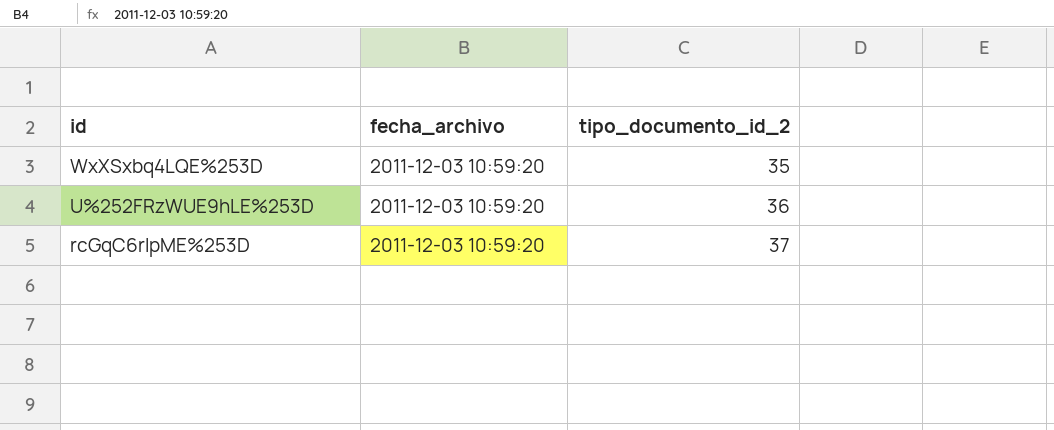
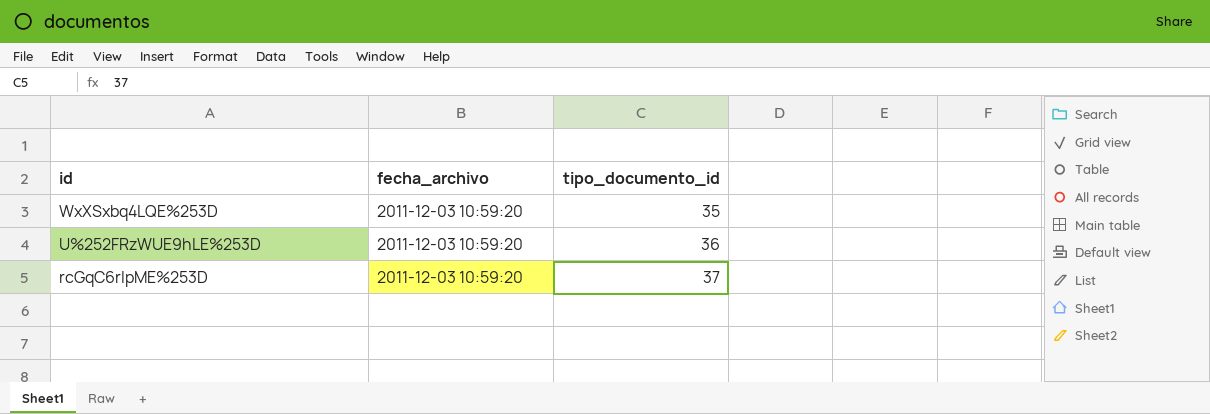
column name: tipo_documento_id_2 -> tipo_documento_id

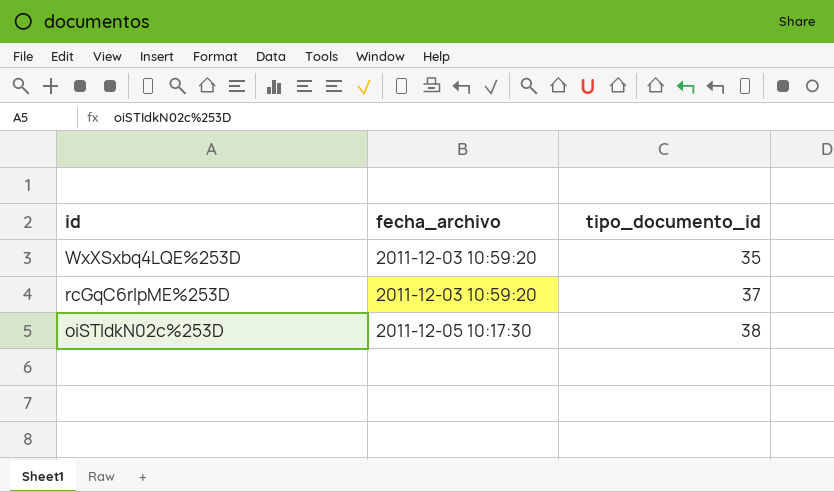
row U%252FRzWUE9hLE%253D: 2011-12-03 10:59:20 | 36 -> none
row oiSTIdkN02c%253D: none -> 2011-12-05 10:17:30 | 38

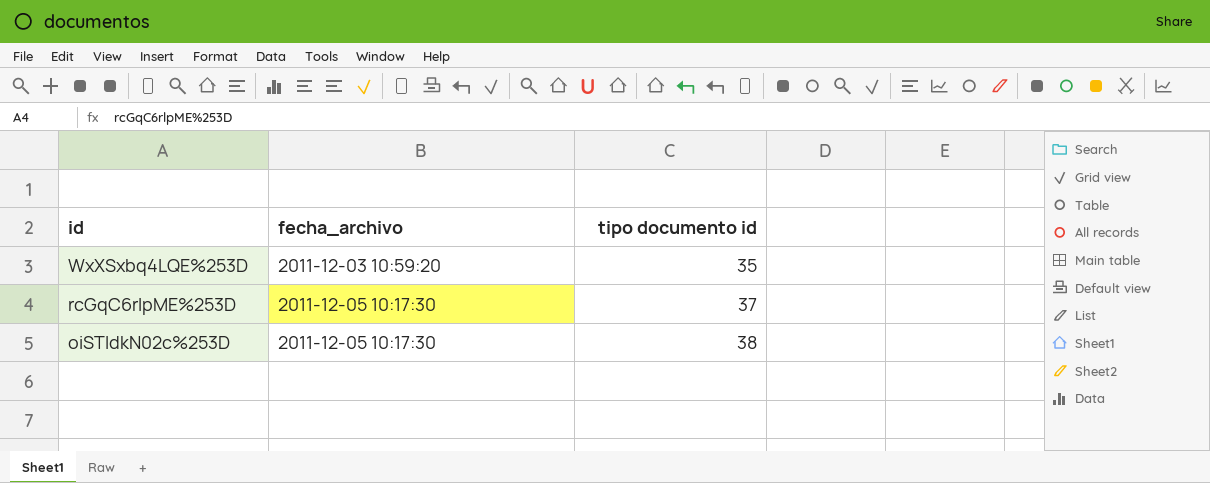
column name: tipo_documento_id -> tipo documento id
rcGqC6rlpME%253D | fecha_archivo: 2011-12-03 10:59:20 -> 2011-12-05 10:17:30

